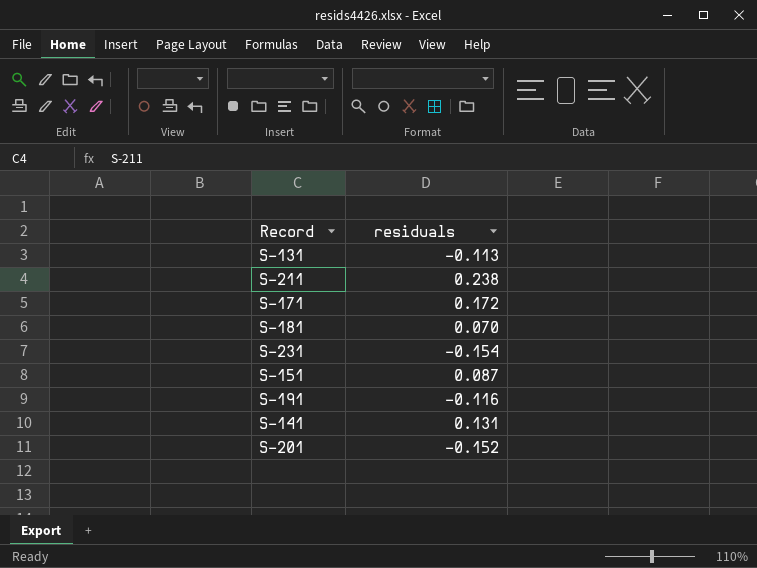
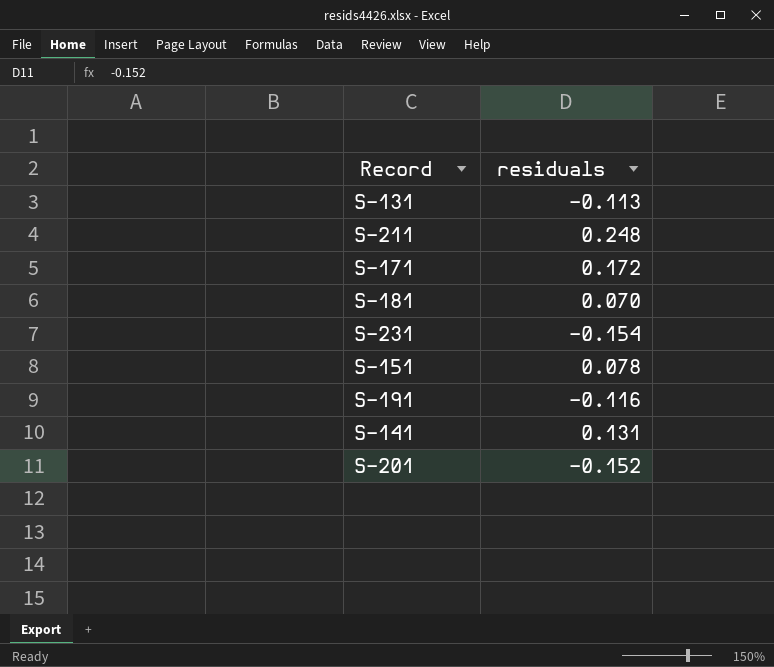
S-211 | residuals: 0.238 -> 0.248
S-151 | residuals: 0.087 -> 0.078

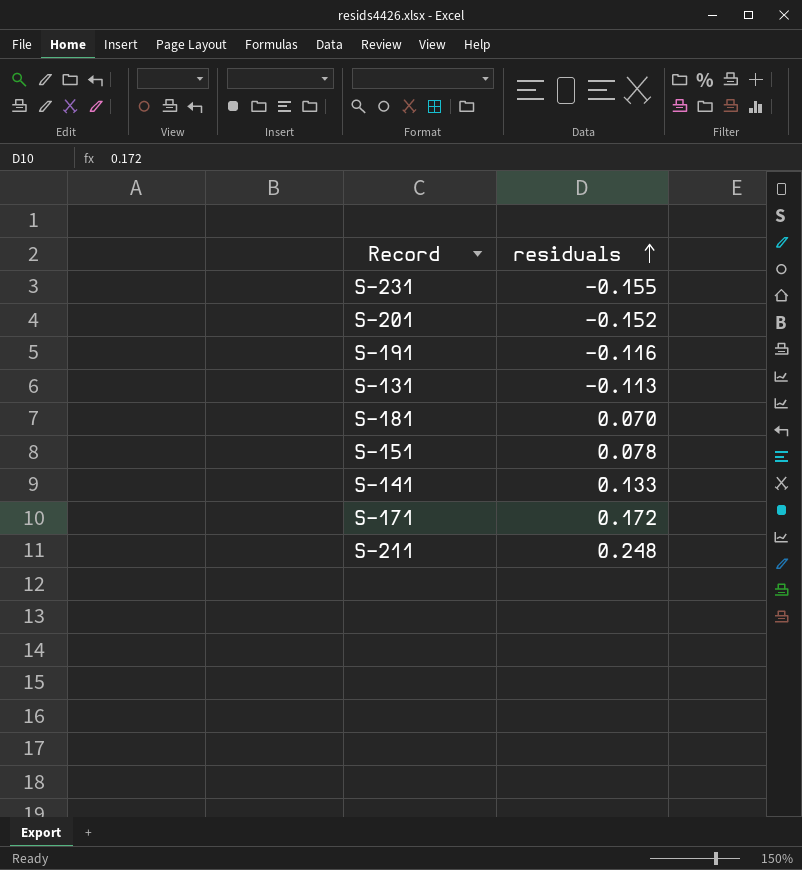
row order: none -> residuals ascending
S-231 | residuals: -0.154 -> -0.155
S-141 | residuals: 0.131 -> 0.133

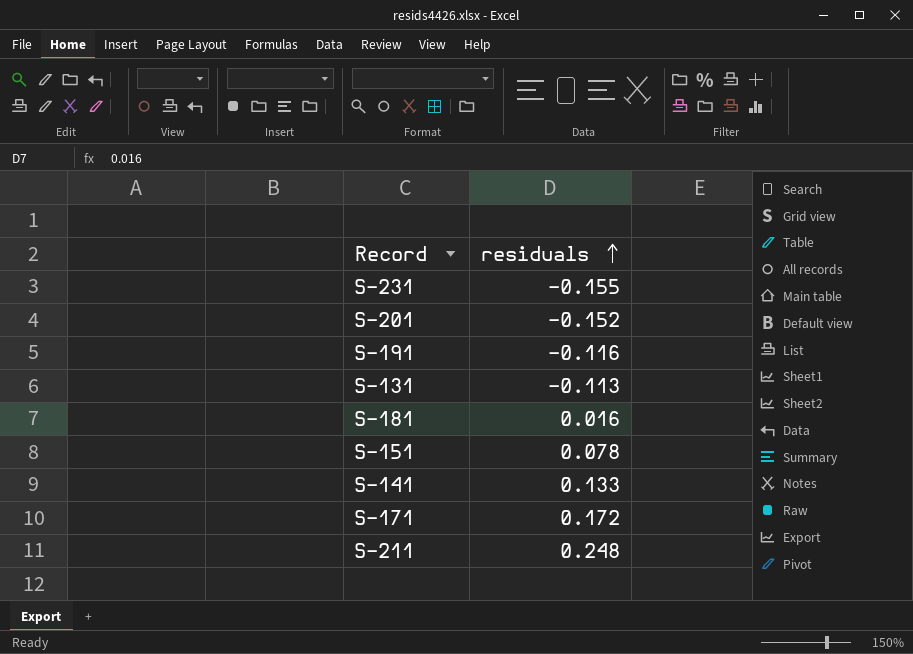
S-181 | residuals: 0.070 -> 0.016

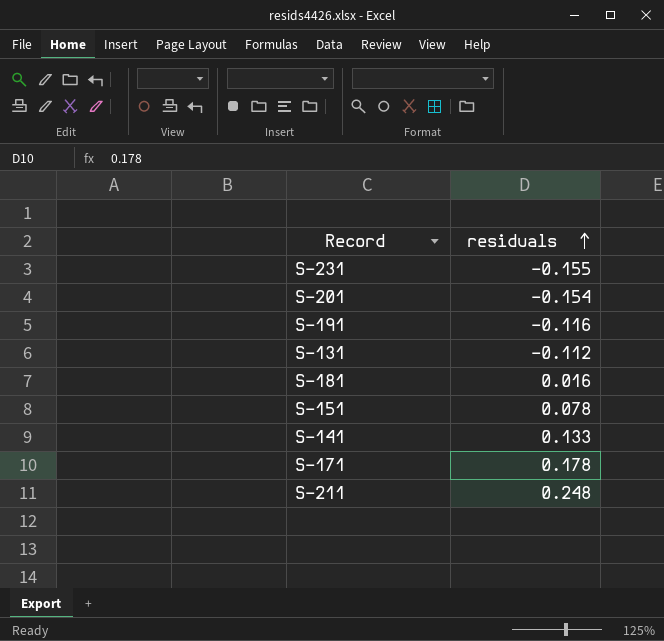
S-201 | residuals: -0.152 -> -0.154
S-131 | residuals: -0.113 -> -0.112
S-171 | residuals: 0.172 -> 0.178

